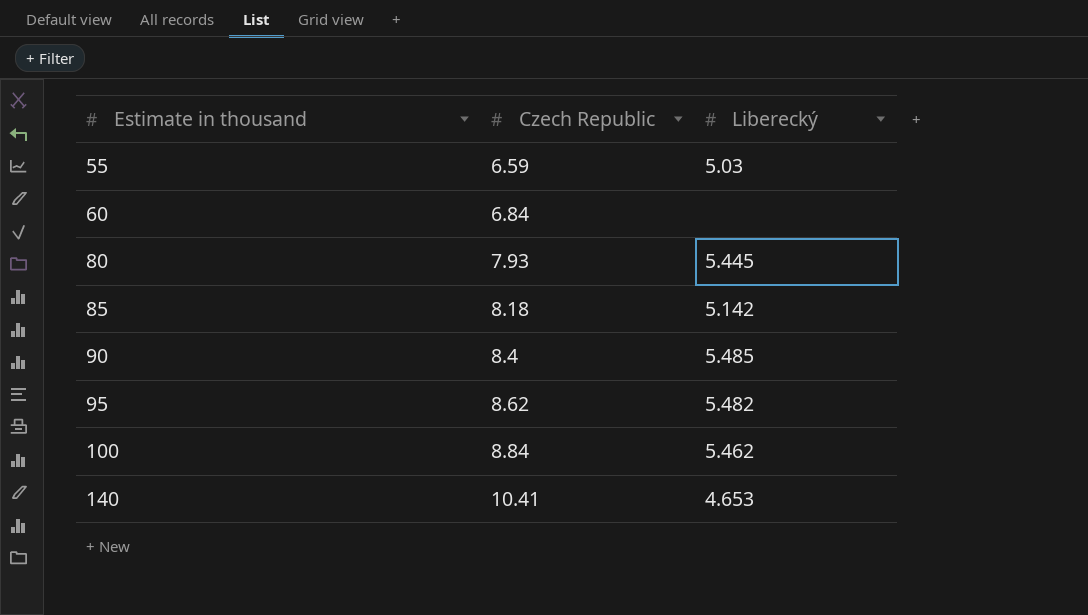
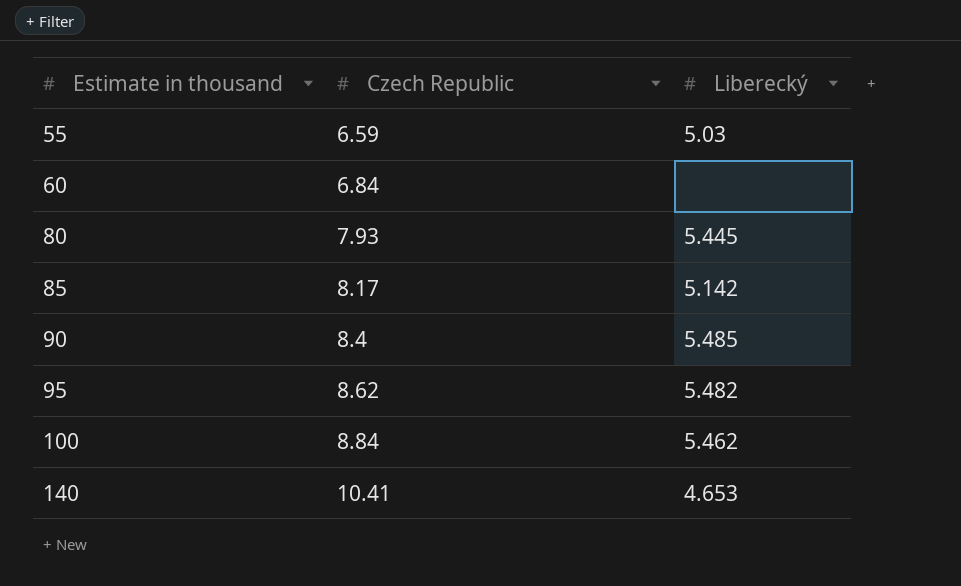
85 | Czech Republic: 8.18 -> 8.17

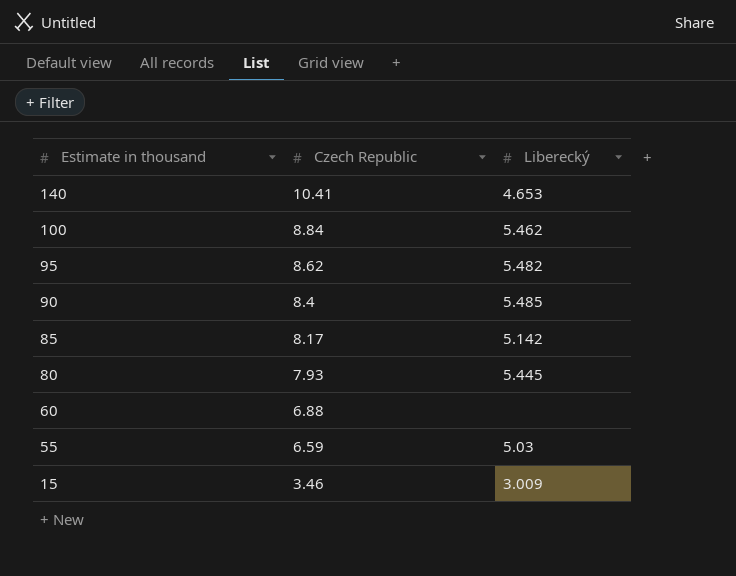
row order: Estimate in thousand ascending -> Estimate in thousand descending
60 | Czech Republic: 6.84 -> 6.88
row 15: none -> 3.46 | 3.009

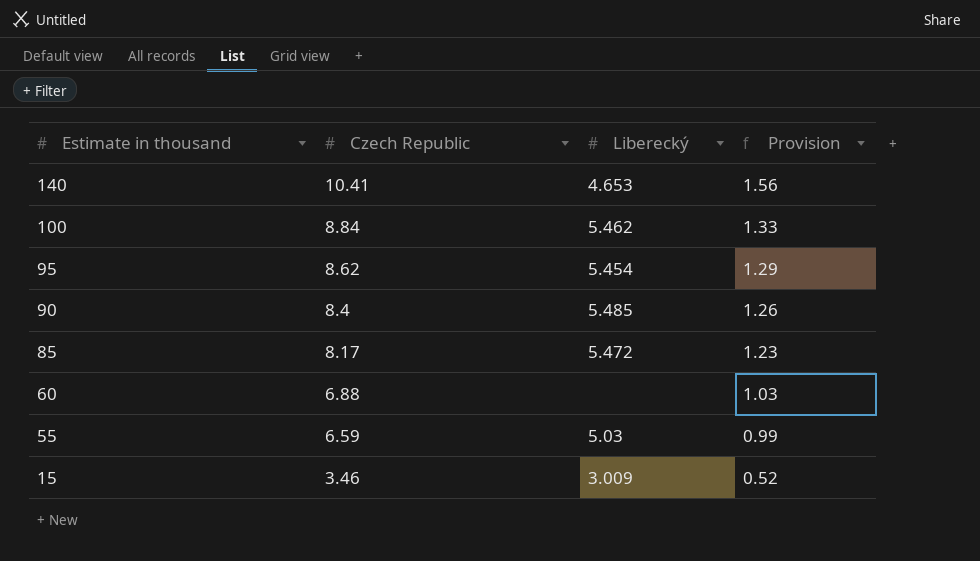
column Provision | formula: none -> [Czech Republic] * 0.15
row 80: 7.93 | 5.445 -> none
95 | Liberecký: 5.482 -> 5.454
85 | Liberecký: 5.142 -> 5.472

